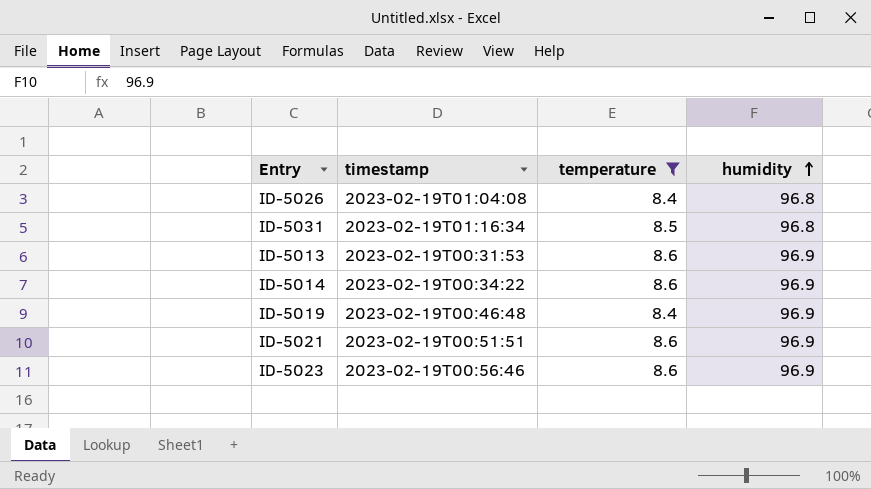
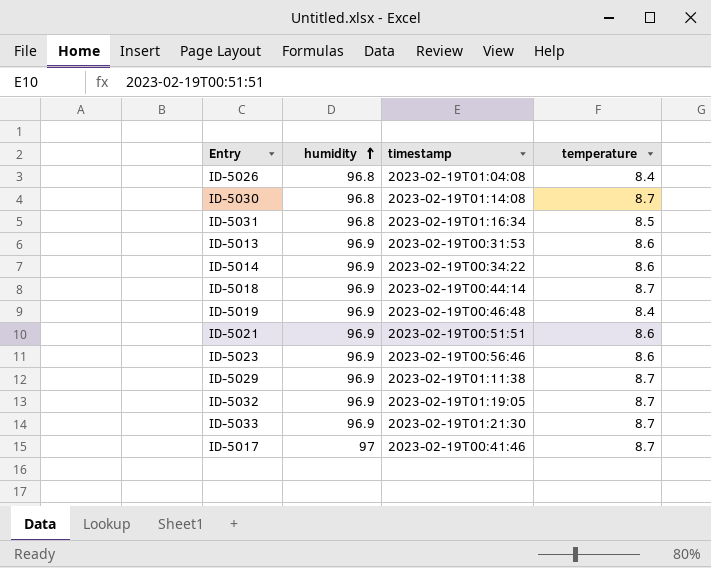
filter: temperature != 8.7 -> none
column humidity | position: 4 -> 2

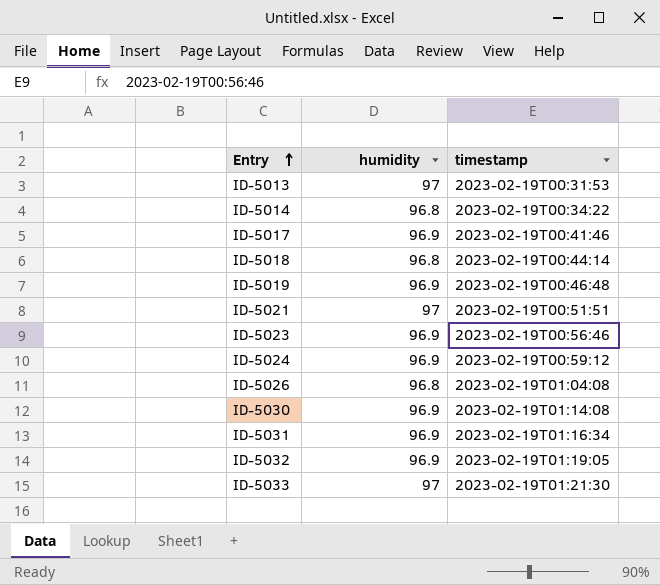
row order: humidity ascending -> Entry ascending
column temperature | position: 4 -> none
row ID-5029: 96.9 | 2023-02-19T01:11:38 | 8.7 -> none
ID-5013 | humidity: 96.9 -> 97
ID-5014 | humidity: 96.9 -> 96.8
ID-5017 | humidity: 97 -> 96.9
ID-5018 | humidity: 96.9 -> 96.8
ID-5021 | humidity: 96.9 -> 97
row ID-5024: none -> 96.9 | 2023-02-19T00:59:12
ID-5030 | humidity: 96.8 -> 96.9
ID-5031 | humidity: 96.8 -> 96.9
ID-5033 | humidity: 96.9 -> 97

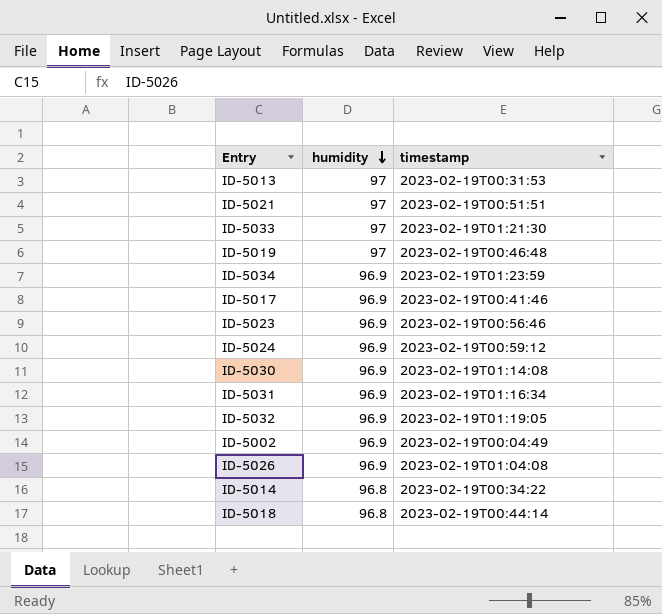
row order: Entry ascending -> humidity descending
ID-5019 | humidity: 96.9 -> 97
row ID-5034: none -> 96.9 | 2023-02-19T01:23:59
row ID-5002: none -> 96.9 | 2023-02-19T00:04:49
ID-5026 | humidity: 96.8 -> 96.9

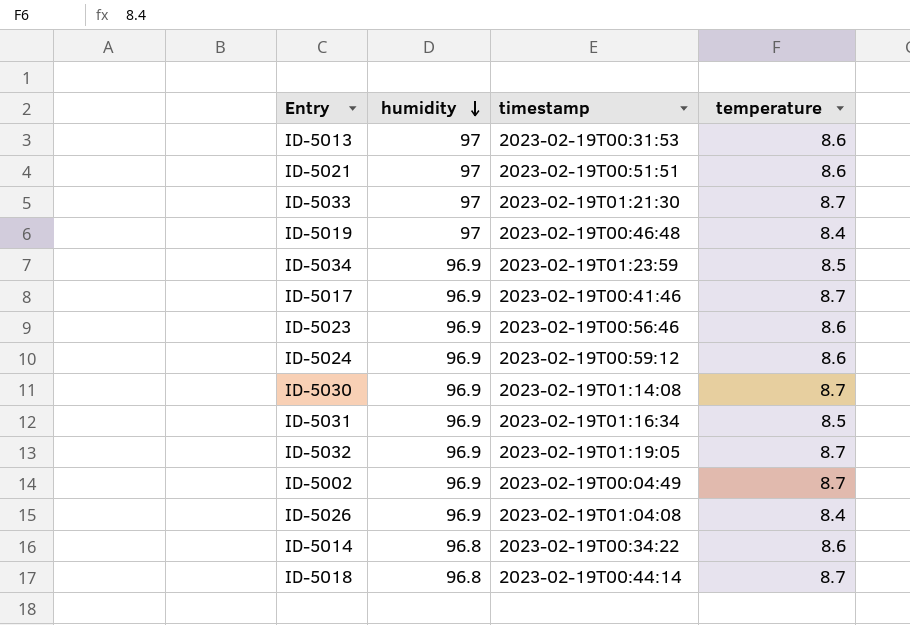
column temperature | position: none -> 4

